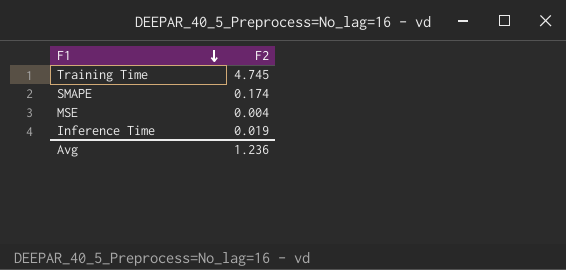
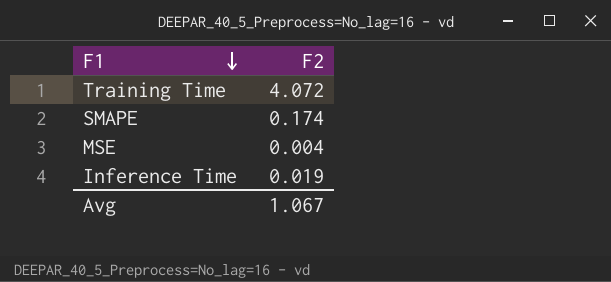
Training Time | F2: 4.745 -> 4.072
Avg | F2: 1.236 -> 1.067

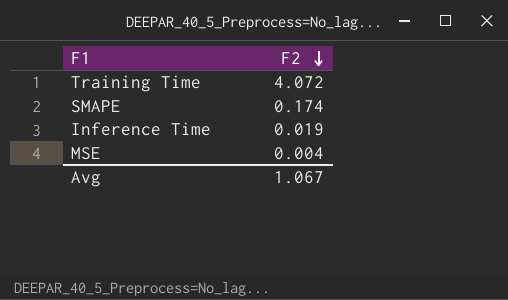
row order: F1 descending -> F2 descending

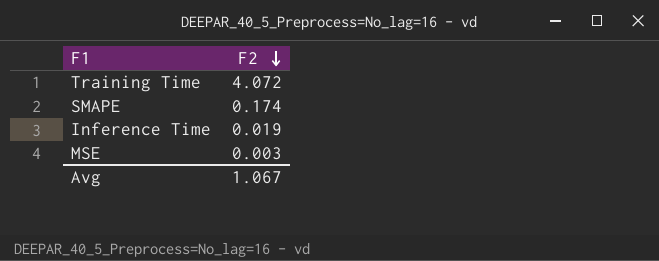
MSE | F2: 0.004 -> 0.003

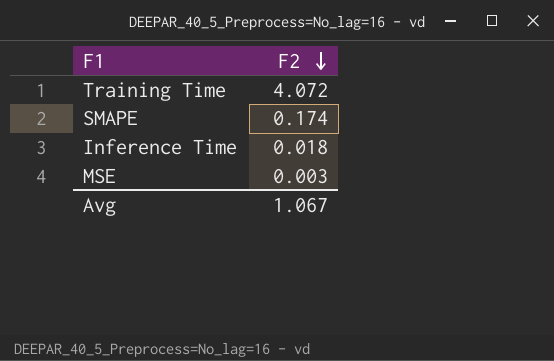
Inference Time | F2: 0.019 -> 0.018

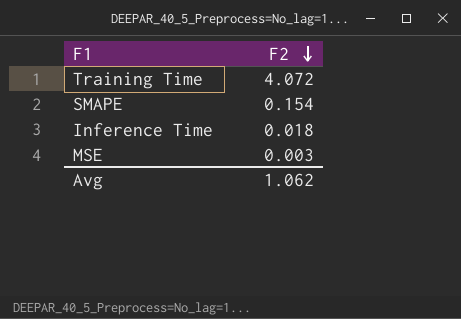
SMAPE | F2: 0.174 -> 0.154
Avg | F2: 1.067 -> 1.062

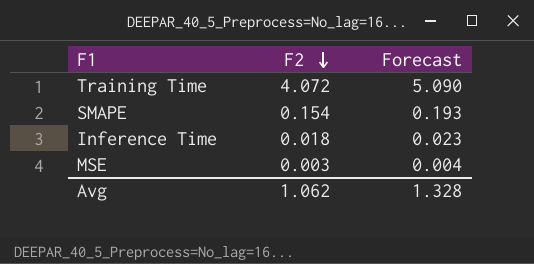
column Forecast | formula: none -> [F2] * 1.25

